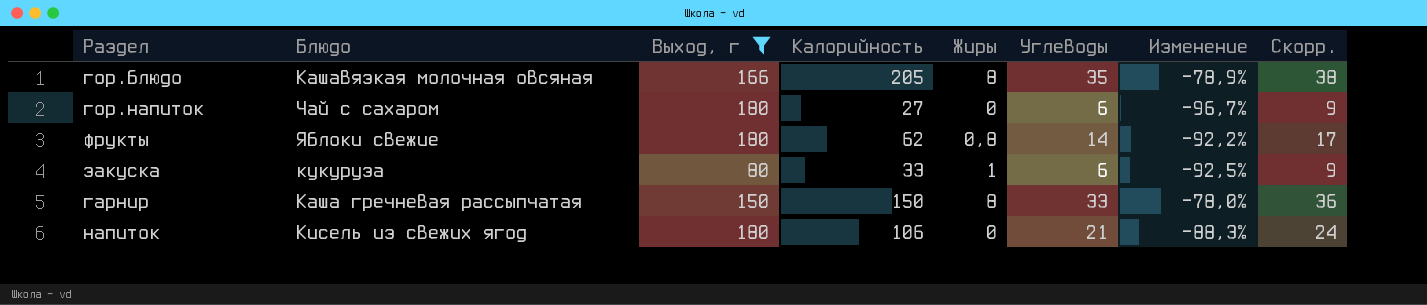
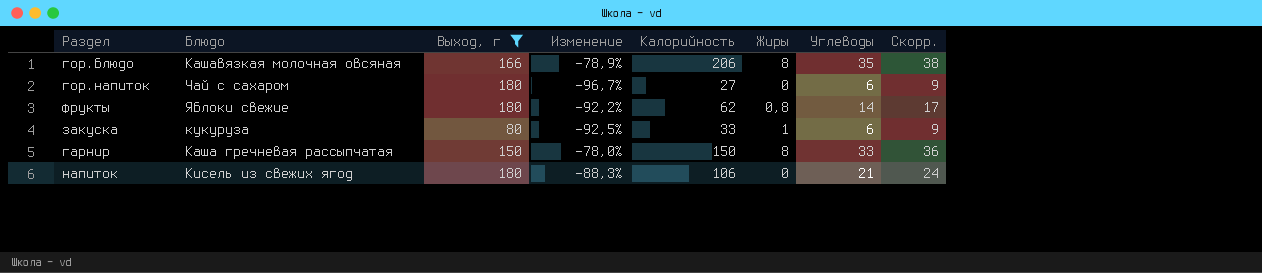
column Изменение | position: 7 -> 4
гор.блюдо | Калорийность: 205 -> 206

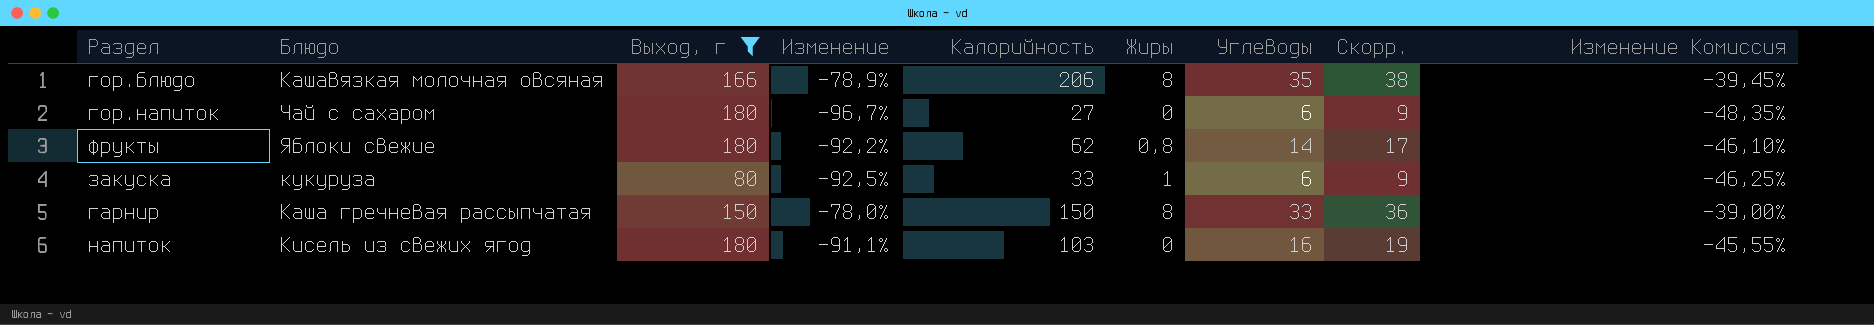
column Изменение Комиссия | formula: none -> [Изменение] * 0,5
напиток | Изменение: -88,3% -> -91,1%
напиток | Калорийность: 106 -> 103
напиток | Углеводы: 21 -> 16
напиток | Скорр.: 24 -> 19

